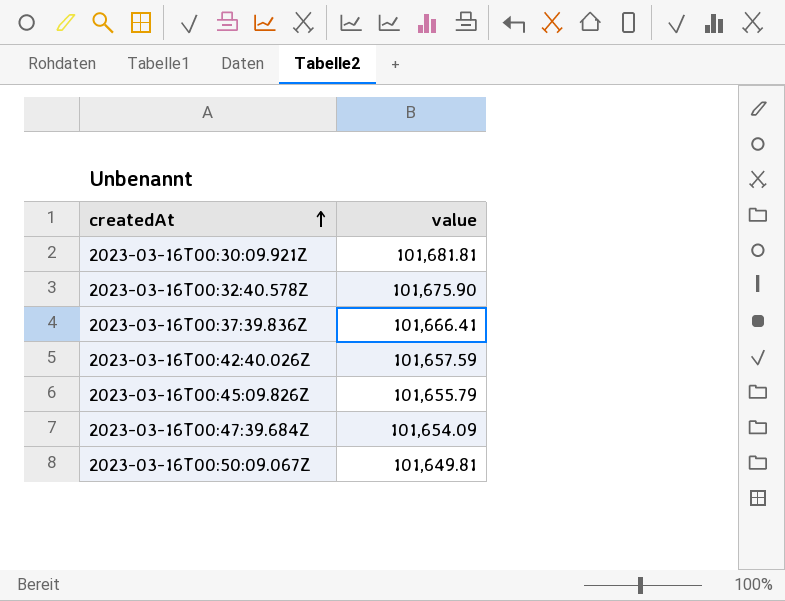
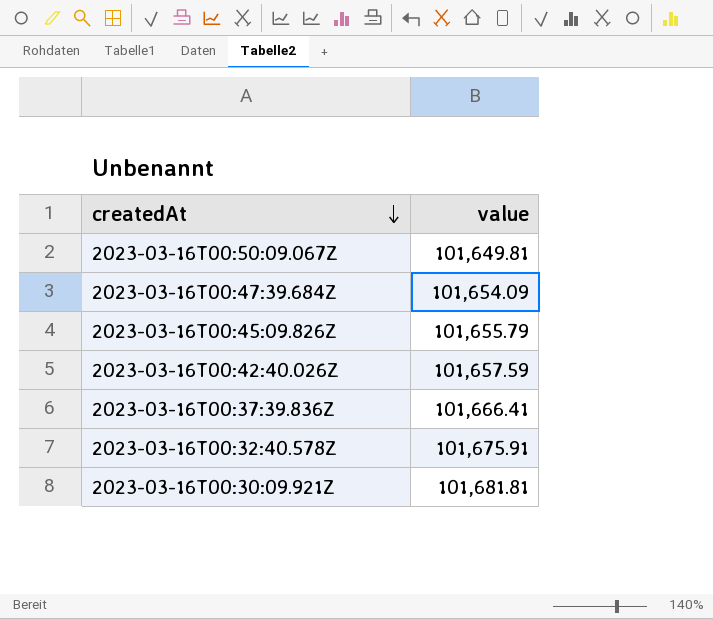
row order: createdAt ascending -> createdAt descending
2023-03-16T00:32:40.578Z | value: 101,675.90 -> 101,675.91

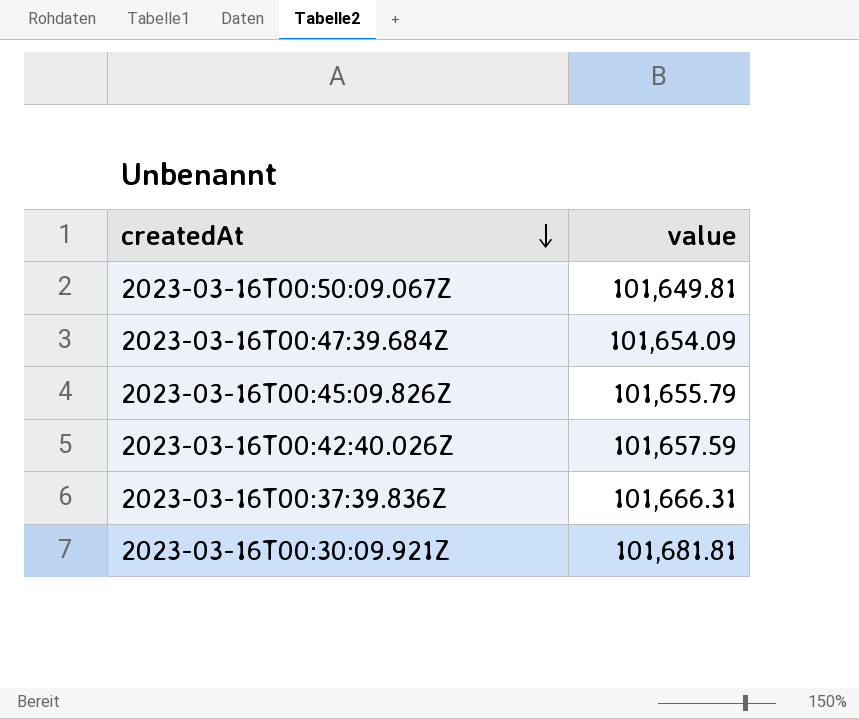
row 2023-03-16T00:32:40.578Z: 101,675.91 -> none
2023-03-16T00:37:39.836Z | value: 101,666.41 -> 101,666.31

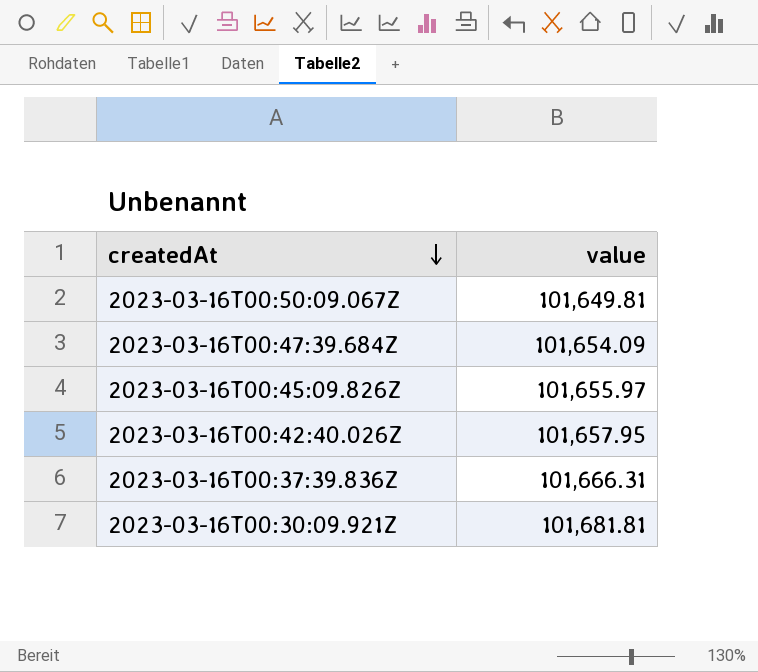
2023-03-16T00:45:09.826Z | value: 101,655.79 -> 101,655.97
2023-03-16T00:42:40.026Z | value: 101,657.59 -> 101,657.95

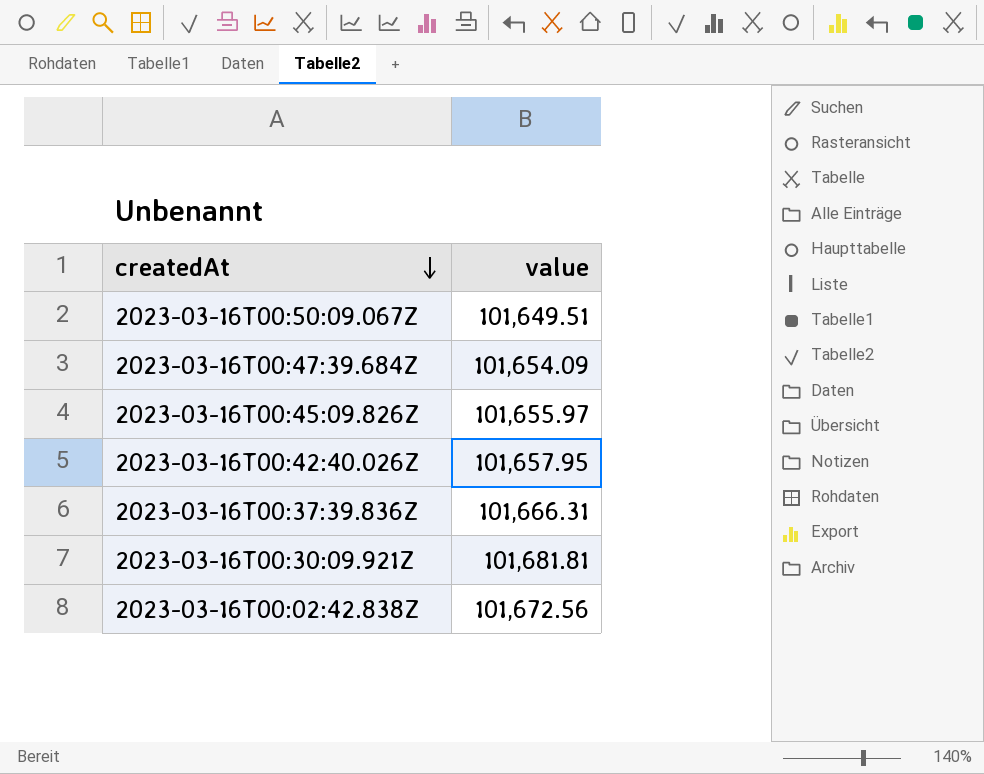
2023-03-16T00:50:09.067Z | value: 101,649.81 -> 101,649.51
row 2023-03-16T00:02:42.838Z: none -> 101,672.56

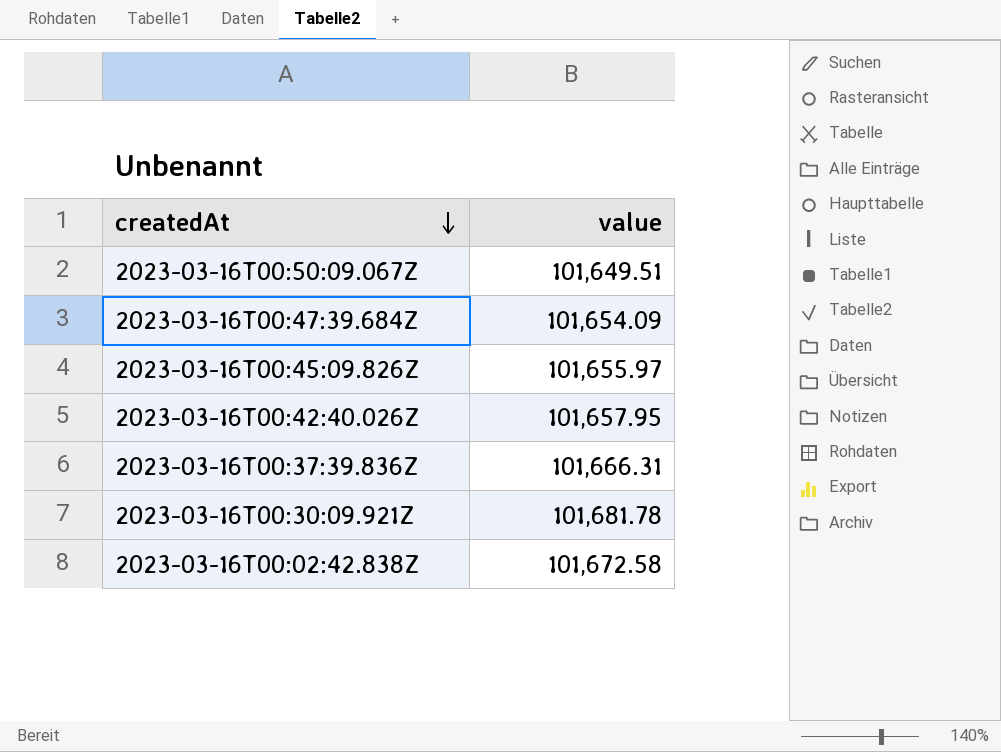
2023-03-16T00:30:09.921Z | value: 101,681.81 -> 101,681.78
2023-03-16T00:02:42.838Z | value: 101,672.56 -> 101,672.58

